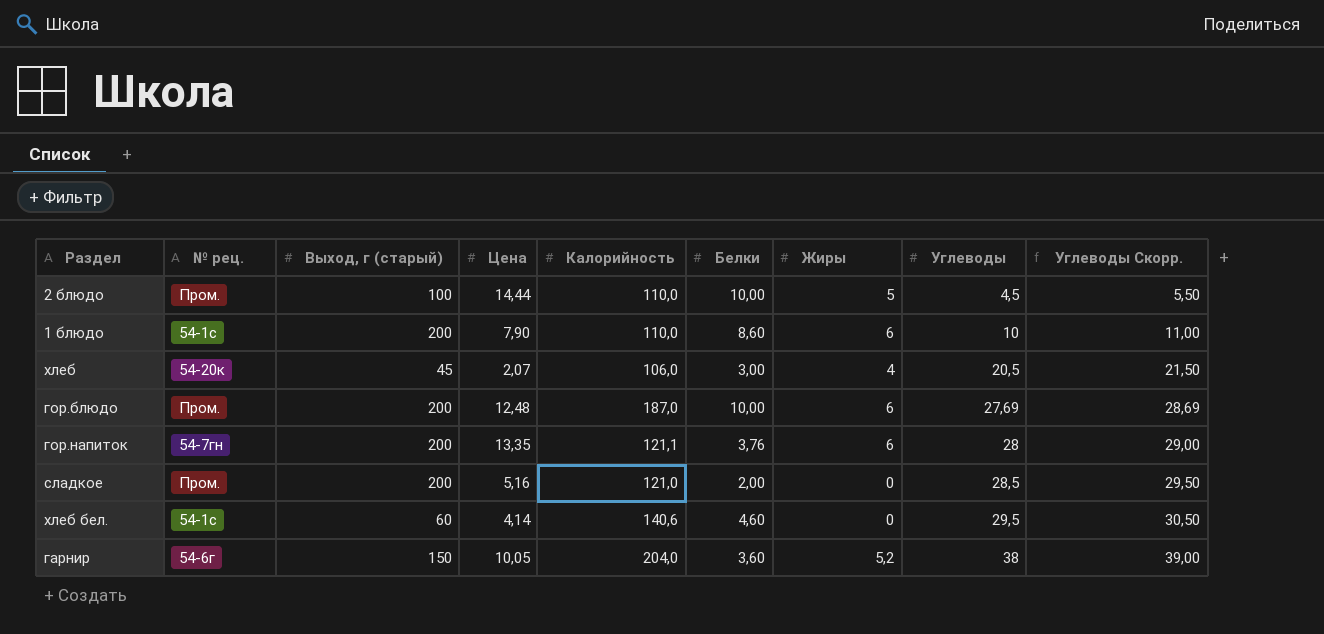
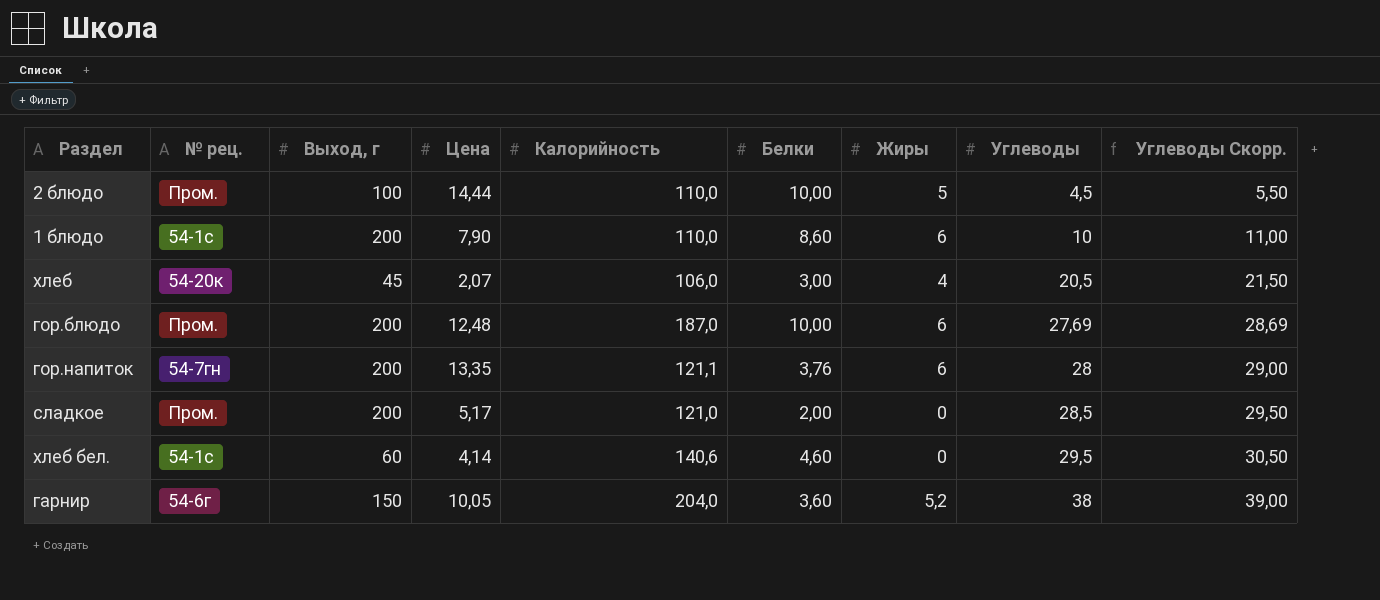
column name: Выход, г (старый) -> Выход, г
сладкое | Цена: 5,16 -> 5,17

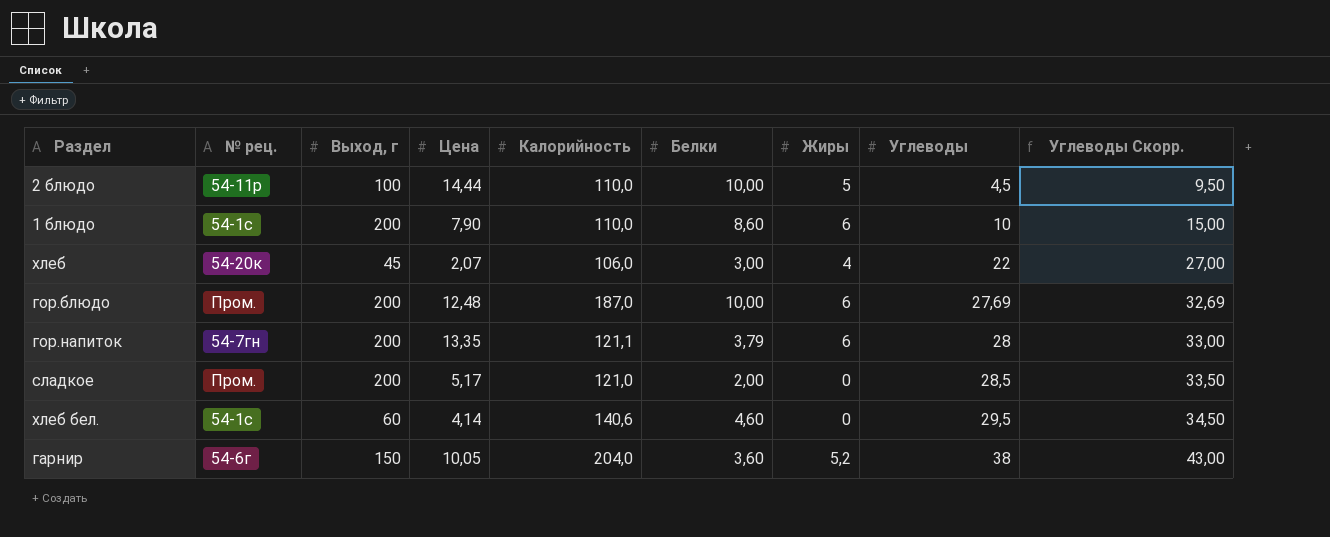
column Углеводы Скорр. | formula: [Углеводы] + 1 -> [Углеводы] + 5
2 блюдо | № рец.: Пром. -> 54-11р
хлеб | Углеводы: 20,5 -> 22
гор.напиток | Белки: 3,76 -> 3,79

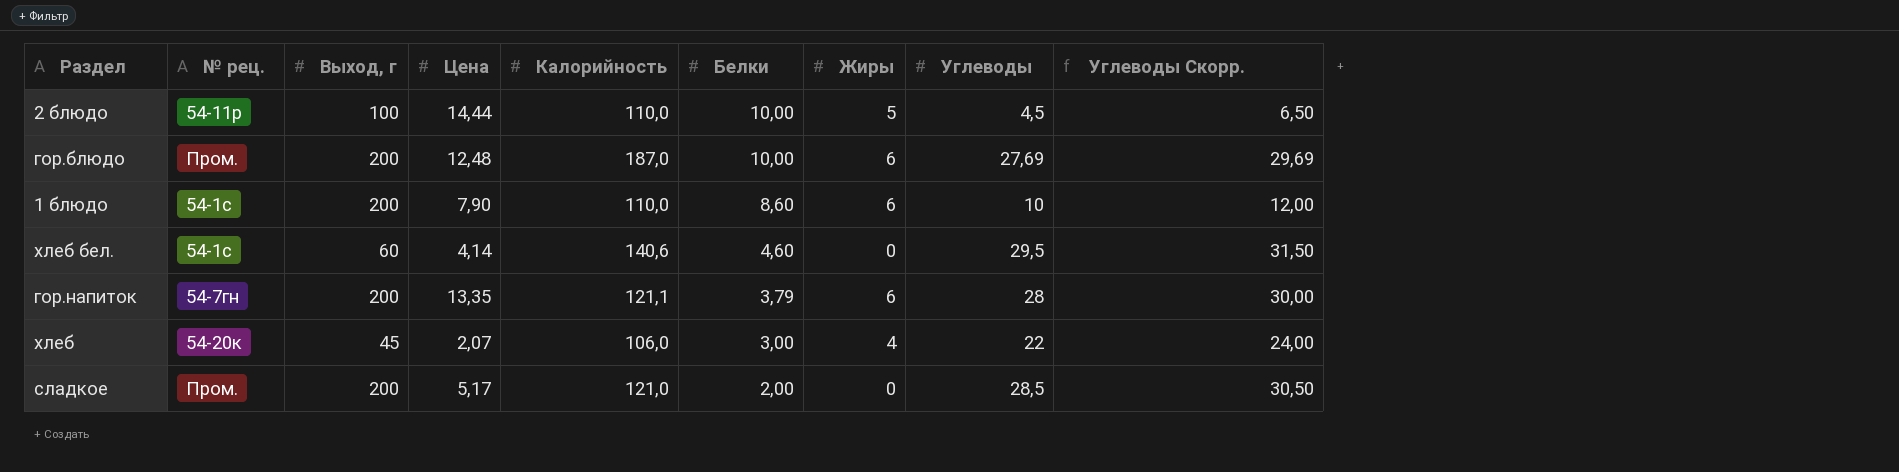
row order: Углеводы ascending -> Белки descending
column Углеводы Скорр. | formula: [Углеводы] + 5 -> [Углеводы] + 2
row гарнир: 54-6г | 150 | 10,05 | 204,0 | 3,60 | 5,2 | 38 | 43,00 -> none

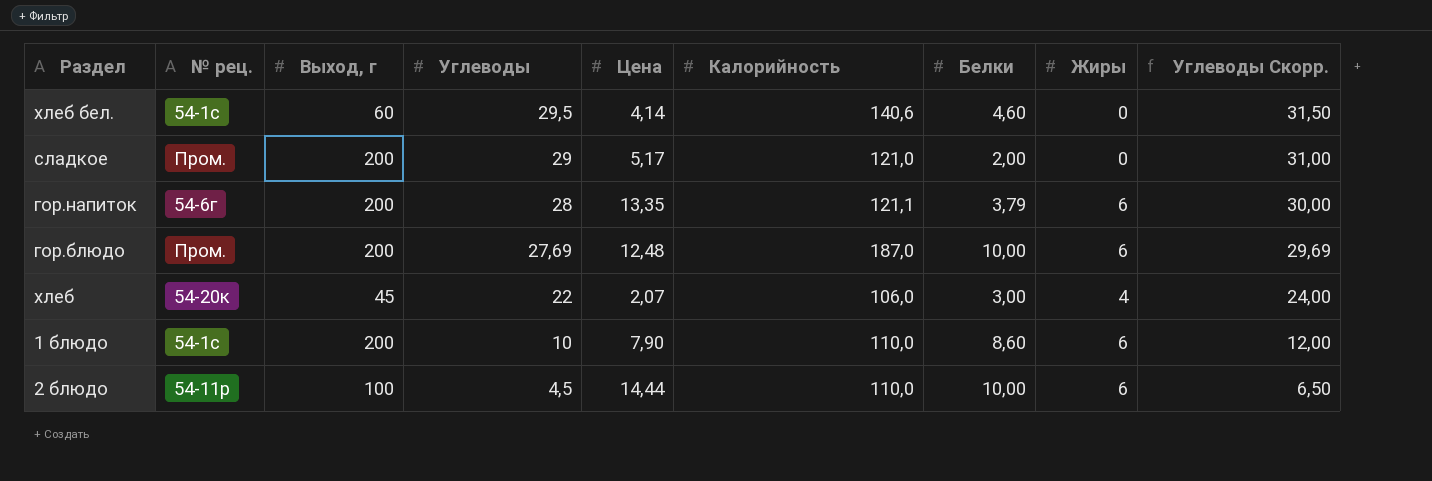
row order: Белки descending -> Углеводы descending
column Углеводы | position: 8 -> 4
сладкое | Углеводы: 28,5 -> 29
сладкое | Углеводы Скорр.: 30,50 -> 31,00
гор.напиток | № рец.: 54-7гн -> 54-6г
2 блюдо | Жиры: 5 -> 6

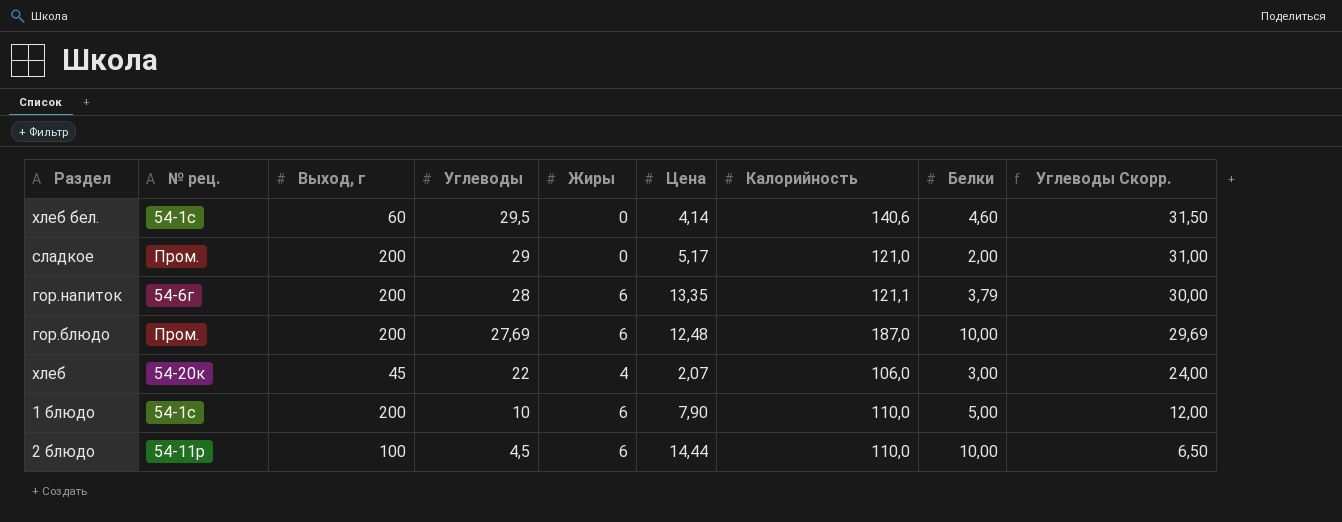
column Жиры | position: 8 -> 5
1 блюдо | Белки: 8,60 -> 5,00

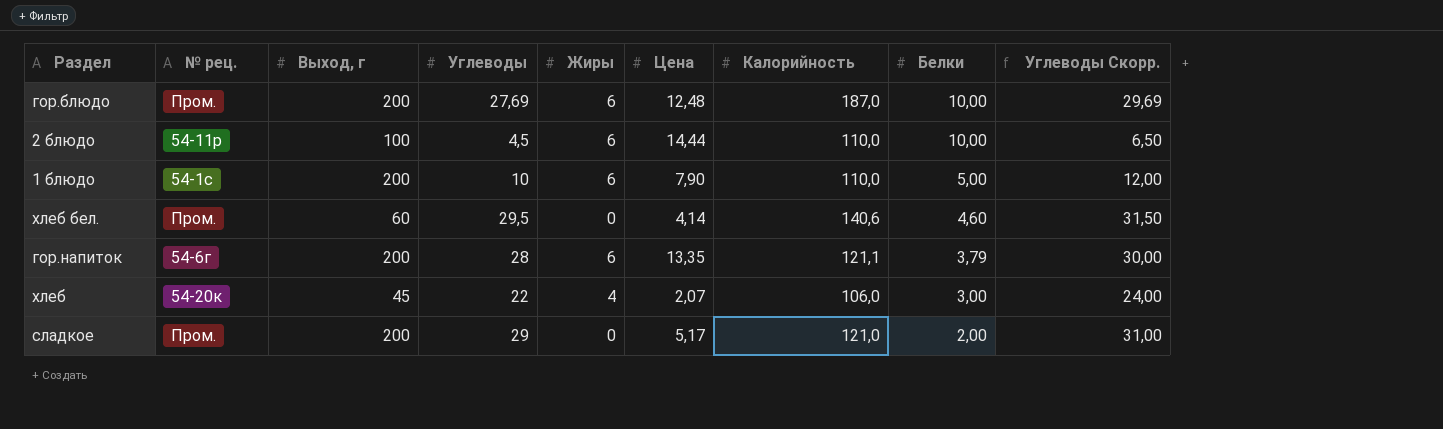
row order: Углеводы descending -> Белки descending
хлеб бел. | № рец.: 54-1с -> Пром.

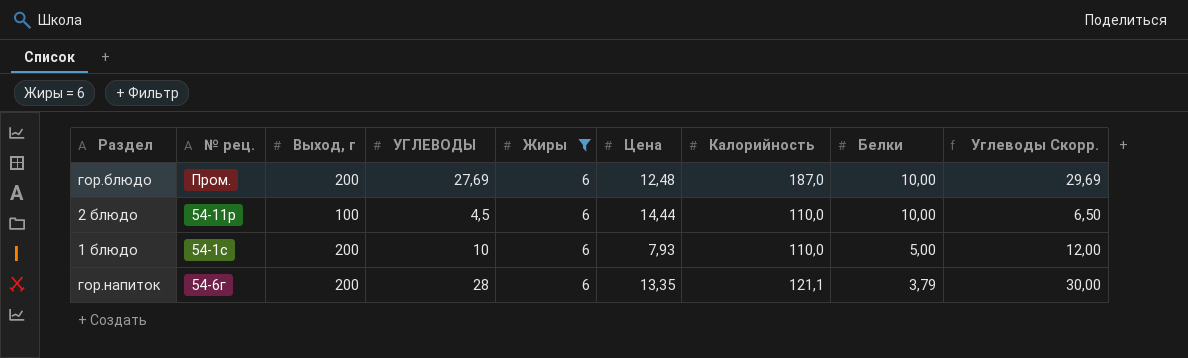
filter: none -> Жиры = 6
column name: Углеводы -> УГЛЕВОДЫ
1 блюдо | Цена: 7,90 -> 7,93

